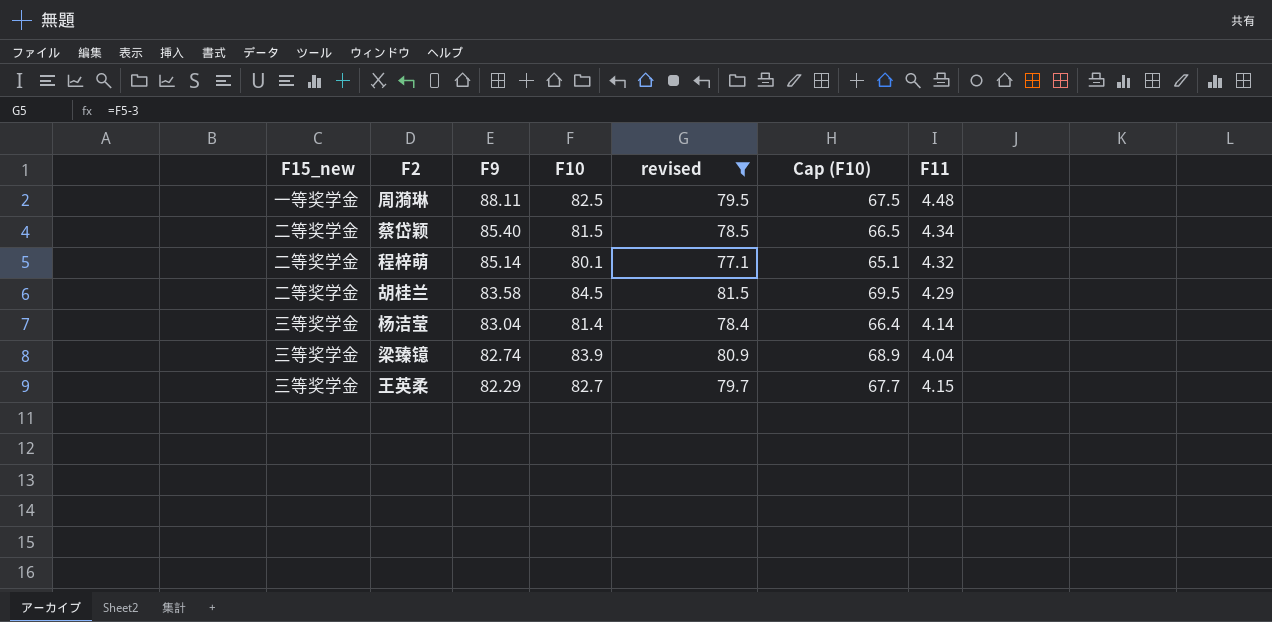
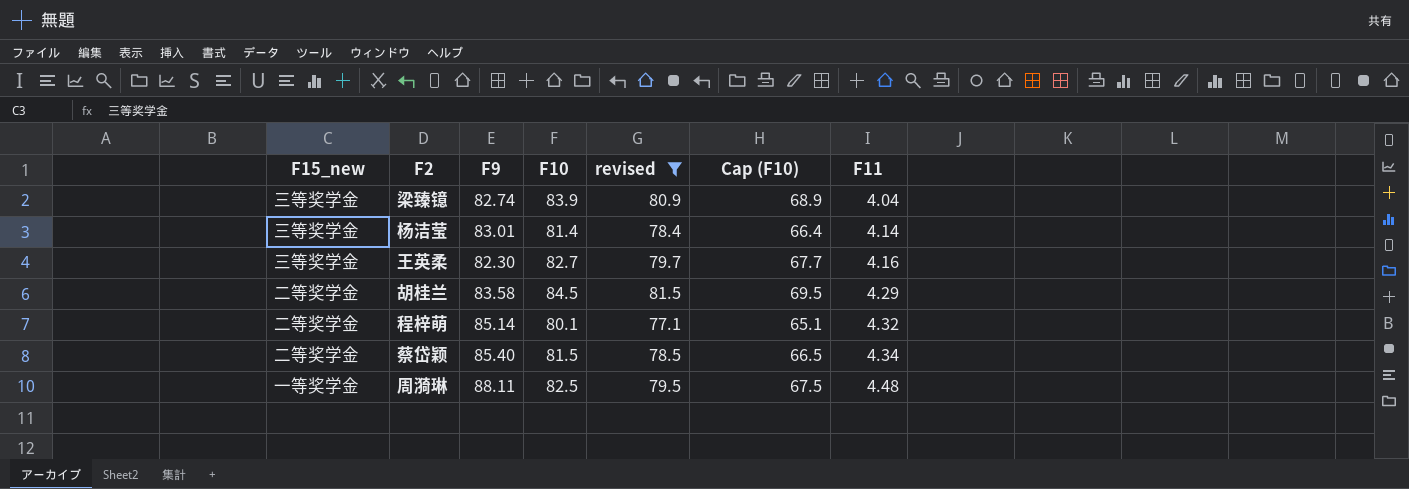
row order: F9 descending -> F11 ascending
杨洁莹 | F9: 83.04 -> 83.01
王英柔 | F9: 82.29 -> 82.30
王英柔 | F11: 4.15 -> 4.16

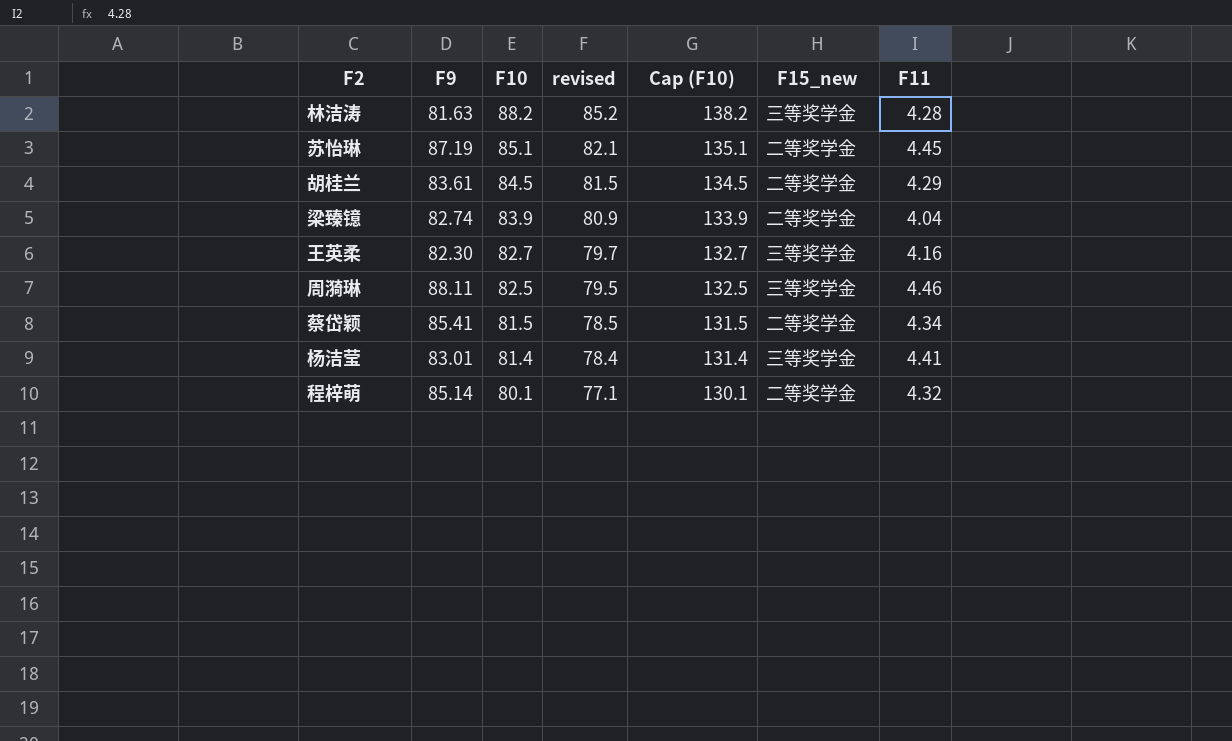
filter: revised <= 81.5 -> none
row order: F11 ascending -> F10 descending
column Cap (F10) | formula: [F10] - 15 -> [F10] + 50
column F15_new | position: 1 -> 6
胡桂兰 | F9: 83.58 -> 83.61
梁臻镱 | F15_new: 三等奖学金 -> 二等奖学金
周漪琳 | F15_new: 一等奖学金 -> 三等奖学金
周漪琳 | F11: 4.48 -> 4.46
蔡岱颖 | F9: 85.40 -> 85.41
杨洁莹 | F11: 4.14 -> 4.41

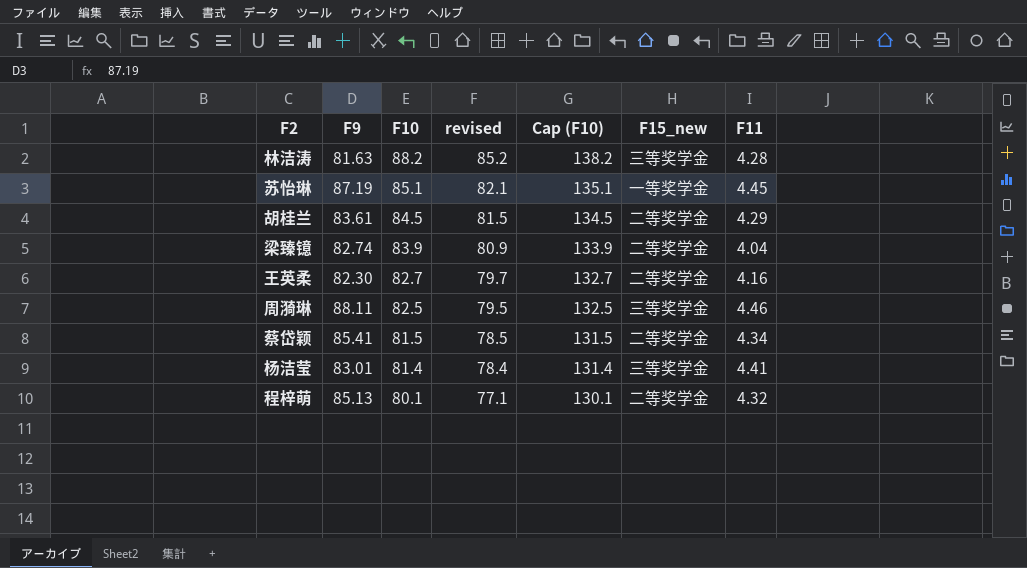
苏怡琳 | F15_new: 二等奖学金 -> 一等奖学金
王英柔 | F15_new: 三等奖学金 -> 二等奖学金
程梓萌 | F9: 85.14 -> 85.13

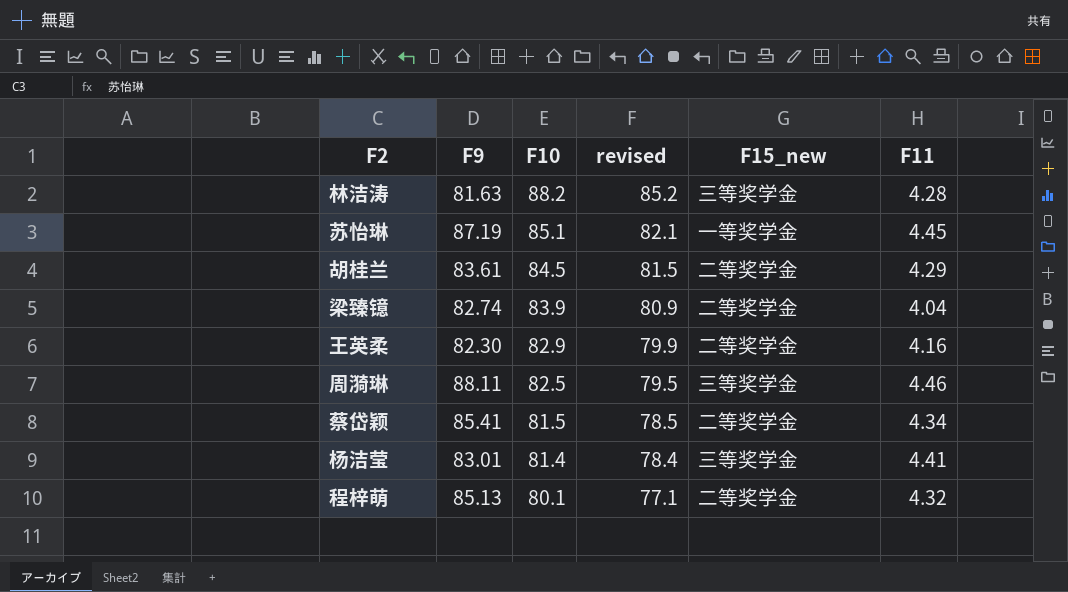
column Cap (F10) | formula: [F10] + 50 -> none
王英柔 | F10: 82.7 -> 82.9
王英柔 | revised: 79.7 -> 79.9

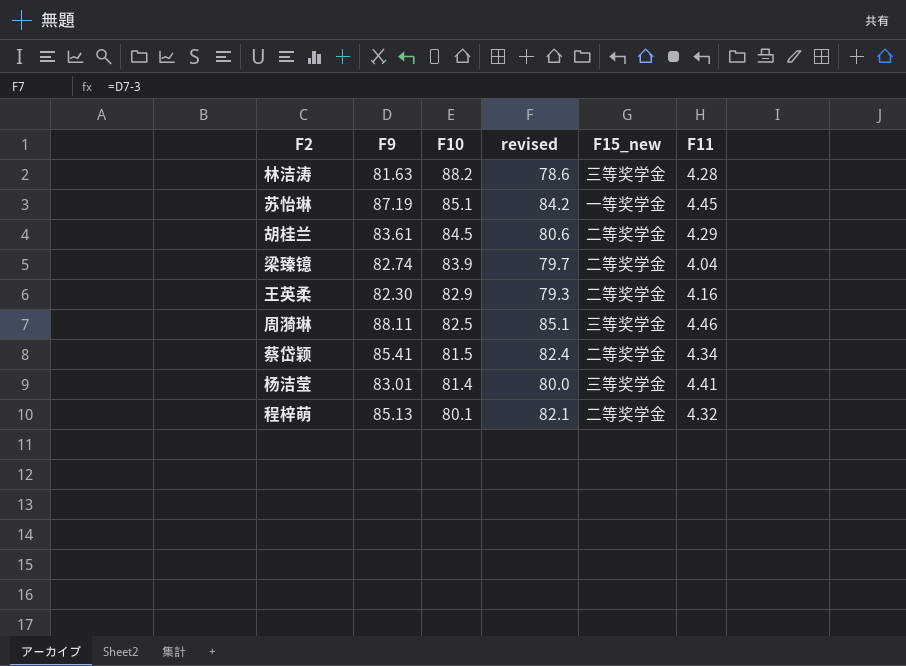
column revised | formula: [F10] - 3 -> [F9] - 3

